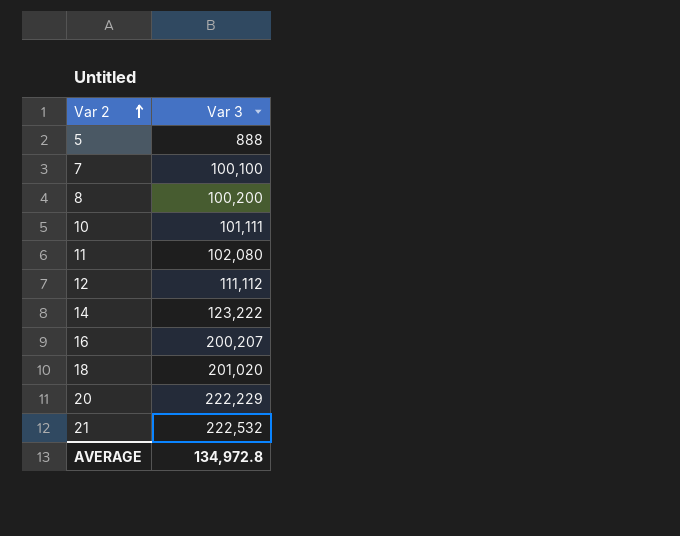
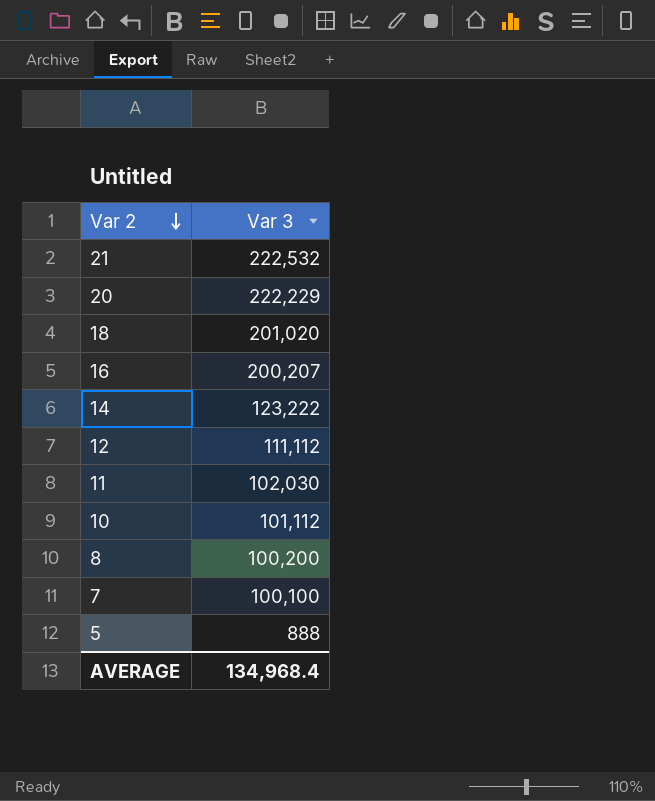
row order: Var 2 ascending -> Var 2 descending
11 | Var 3: 102,080 -> 102,030
10 | Var 3: 101,111 -> 101,112
AVERAGE | Var 3: 134,972.8 -> 134,968.4

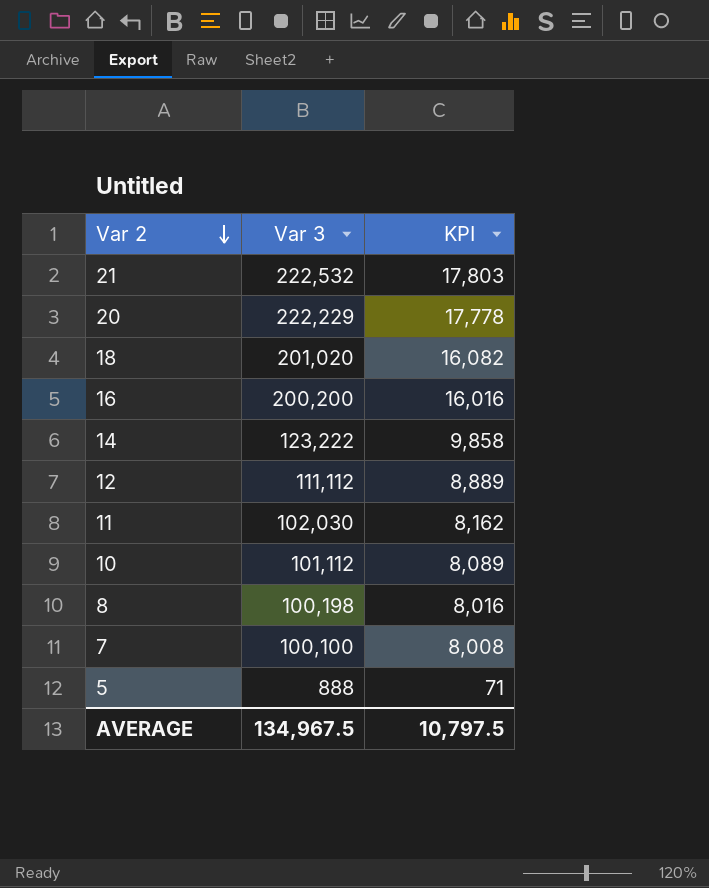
column KPI | formula: none -> [Var 3] * 0.08
16 | Var 3: 200,207 -> 200,200
8 | Var 3: 100,200 -> 100,198
AVERAGE | Var 3: 134,968.4 -> 134,967.5

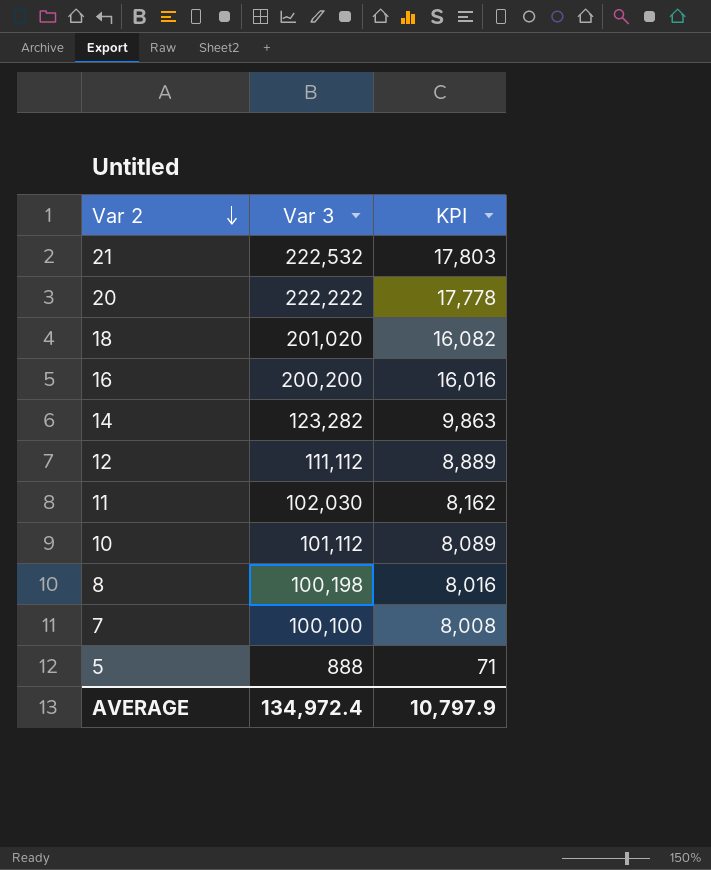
20 | Var 3: 222,229 -> 222,222
14 | Var 3: 123,222 -> 123,282
14 | KPI: 9,858 -> 9,863
AVERAGE | Var 3: 134,967.5 -> 134,972.4
AVERAGE | KPI: 10,797.5 -> 10,797.9

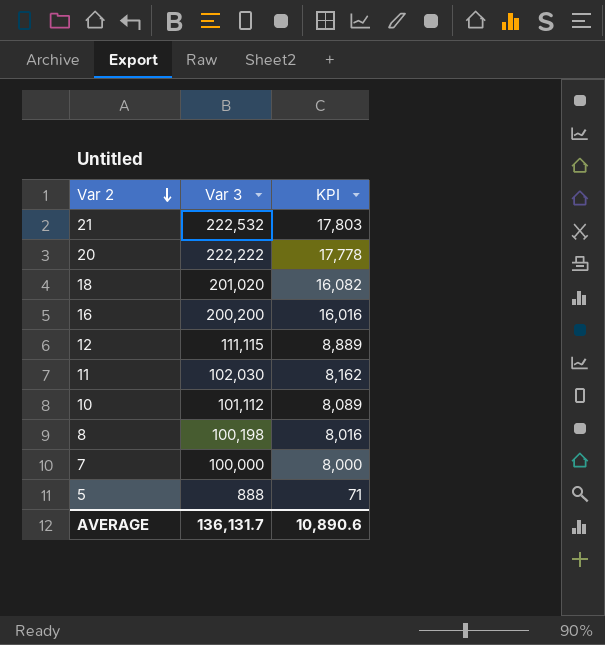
row 14: 123,282 | 9,863 -> none
12 | Var 3: 111,112 -> 111,115
7 | Var 3: 100,100 -> 100,000
7 | KPI: 8,008 -> 8,000
AVERAGE | Var 3: 134,972.4 -> 136,131.7
AVERAGE | KPI: 10,797.9 -> 10,890.6

